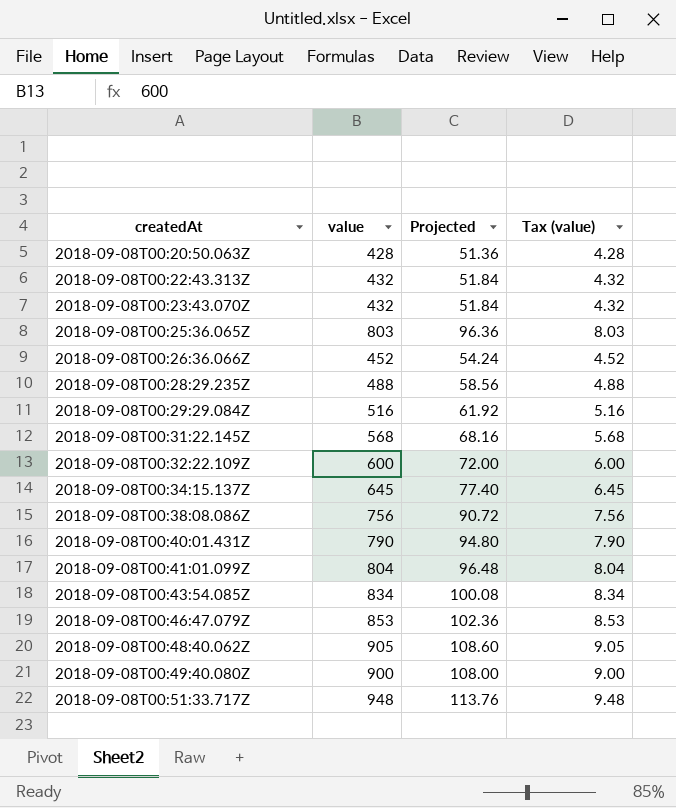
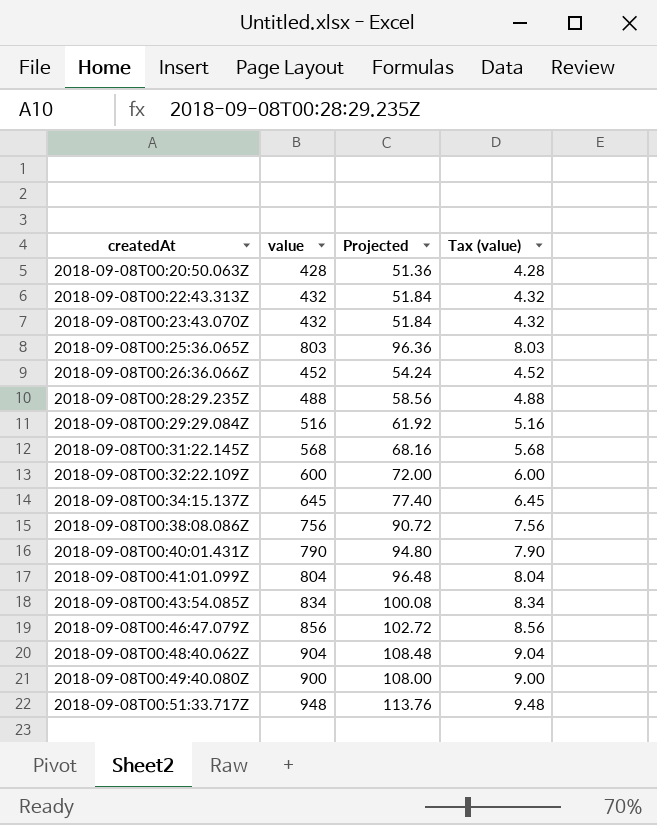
2018-09-08T00:46:47.079Z | value: 853 -> 856
2018-09-08T00:46:47.079Z | Projected: 102.36 -> 102.72
2018-09-08T00:46:47.079Z | Tax (value): 8.53 -> 8.56
2018-09-08T00:48:40.062Z | value: 905 -> 904
2018-09-08T00:48:40.062Z | Projected: 108.60 -> 108.48
2018-09-08T00:48:40.062Z | Tax (value): 9.05 -> 9.04

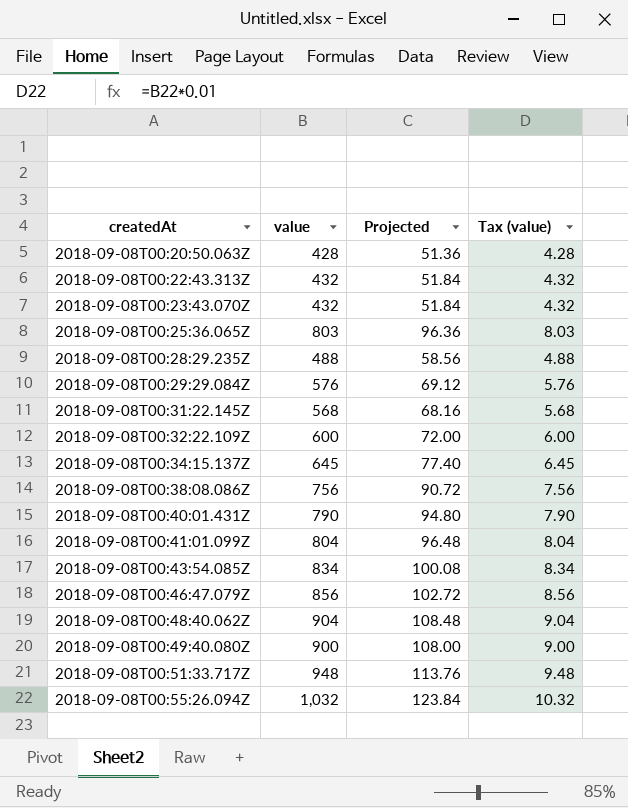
row 2018-09-08T00:26:36.066Z: 452 | 54.24 | 4.52 -> none
2018-09-08T00:29:29.084Z | value: 516 -> 576
2018-09-08T00:29:29.084Z | Projected: 61.92 -> 69.12
2018-09-08T00:29:29.084Z | Tax (value): 5.16 -> 5.76
row 2018-09-08T00:55:26.094Z: none -> 1,032 | 123.84 | 10.32

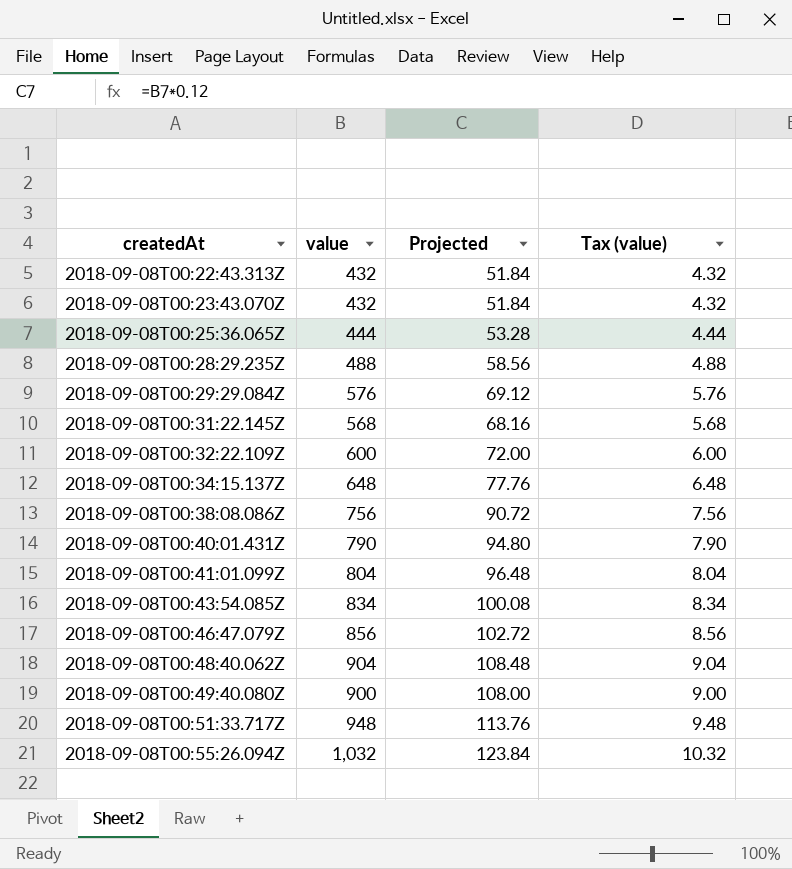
row 2018-09-08T00:20:50.063Z: 428 | 51.36 | 4.28 -> none
2018-09-08T00:25:36.065Z | value: 803 -> 444
2018-09-08T00:25:36.065Z | Projected: 96.36 -> 53.28
2018-09-08T00:25:36.065Z | Tax (value): 8.03 -> 4.44
2018-09-08T00:34:15.137Z | value: 645 -> 648
2018-09-08T00:34:15.137Z | Projected: 77.40 -> 77.76
2018-09-08T00:34:15.137Z | Tax (value): 6.45 -> 6.48

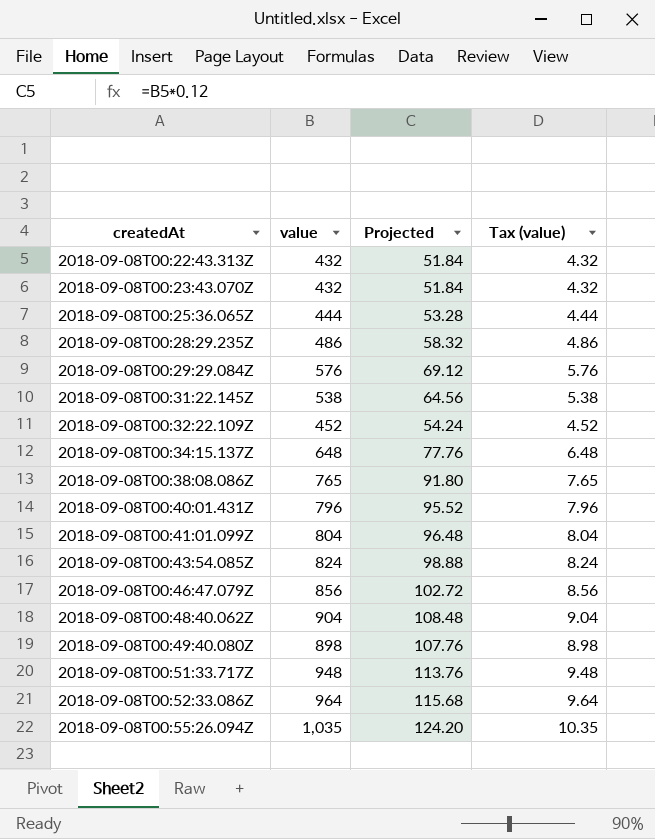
2018-09-08T00:28:29.235Z | value: 488 -> 486
2018-09-08T00:28:29.235Z | Projected: 58.56 -> 58.32
2018-09-08T00:28:29.235Z | Tax (value): 4.88 -> 4.86
2018-09-08T00:31:22.145Z | value: 568 -> 538
2018-09-08T00:31:22.145Z | Projected: 68.16 -> 64.56
2018-09-08T00:31:22.145Z | Tax (value): 5.68 -> 5.38
2018-09-08T00:32:22.109Z | value: 600 -> 452
2018-09-08T00:32:22.109Z | Projected: 72.00 -> 54.24
2018-09-08T00:32:22.109Z | Tax (value): 6.00 -> 4.52
2018-09-08T00:38:08.086Z | value: 756 -> 765
2018-09-08T00:38:08.086Z | Projected: 90.72 -> 91.80
2018-09-08T00:38:08.086Z | Tax (value): 7.56 -> 7.65
2018-09-08T00:40:01.431Z | value: 790 -> 796
2018-09-08T00:40:01.431Z | Projected: 94.80 -> 95.52
2018-09-08T00:40:01.431Z | Tax (value): 7.90 -> 7.96
2018-09-08T00:43:54.085Z | value: 834 -> 824
2018-09-08T00:43:54.085Z | Projected: 100.08 -> 98.88
2018-09-08T00:43:54.085Z | Tax (value): 8.34 -> 8.24
2018-09-08T00:49:40.080Z | value: 900 -> 898
2018-09-08T00:49:40.080Z | Projected: 108.00 -> 107.76
2018-09-08T00:49:40.080Z | Tax (value): 9.00 -> 8.98
row 2018-09-08T00:52:33.086Z: none -> 964 | 115.68 | 9.64
2018-09-08T00:55:26.094Z | value: 1,032 -> 1,035
2018-09-08T00:55:26.094Z | Projected: 123.84 -> 124.20
2018-09-08T00:55:26.094Z | Tax (value): 10.32 -> 10.35

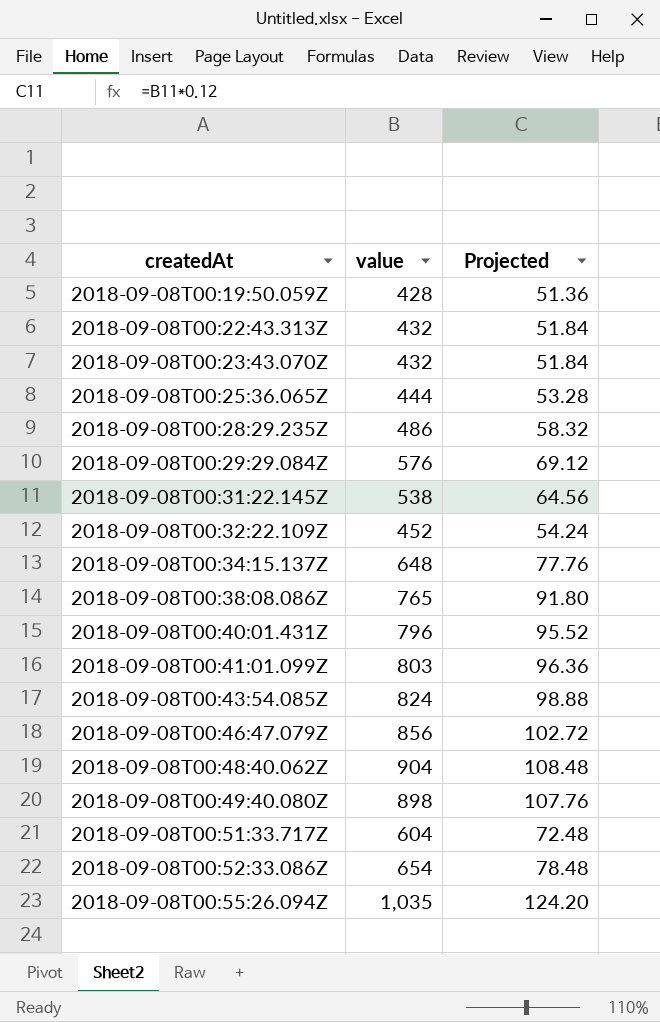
column Tax (value) | formula: [value] * 0.01 -> none
row 2018-09-08T00:19:50.059Z: none -> 428 | 51.36
2018-09-08T00:41:01.099Z | value: 804 -> 803
2018-09-08T00:41:01.099Z | Projected: 96.48 -> 96.36
2018-09-08T00:51:33.717Z | value: 948 -> 604
2018-09-08T00:51:33.717Z | Projected: 113.76 -> 72.48
2018-09-08T00:52:33.086Z | value: 964 -> 654
2018-09-08T00:52:33.086Z | Projected: 115.68 -> 78.48

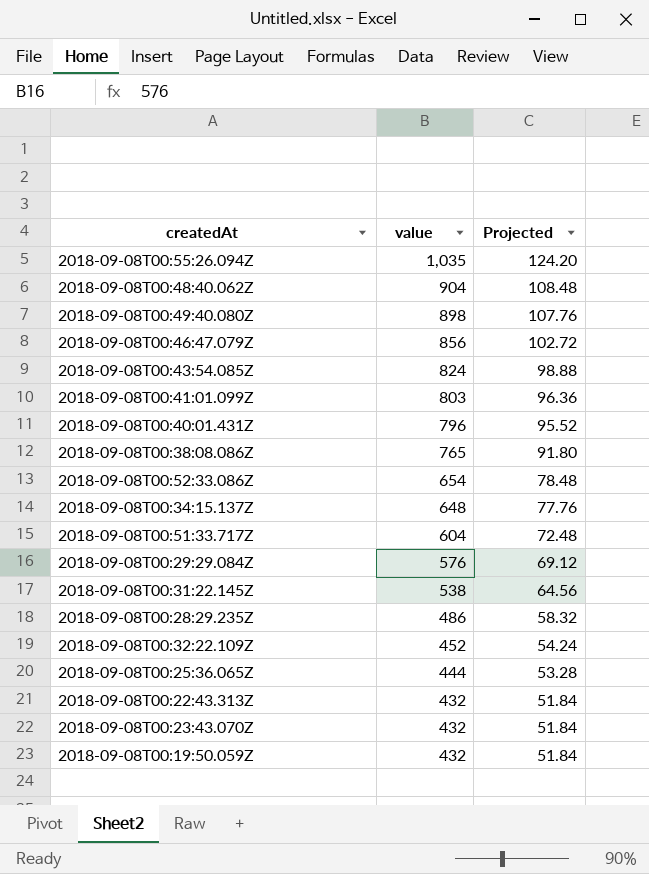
row order: createdAt ascending -> value descending
2018-09-08T00:19:50.059Z | value: 428 -> 432
2018-09-08T00:19:50.059Z | Projected: 51.36 -> 51.84

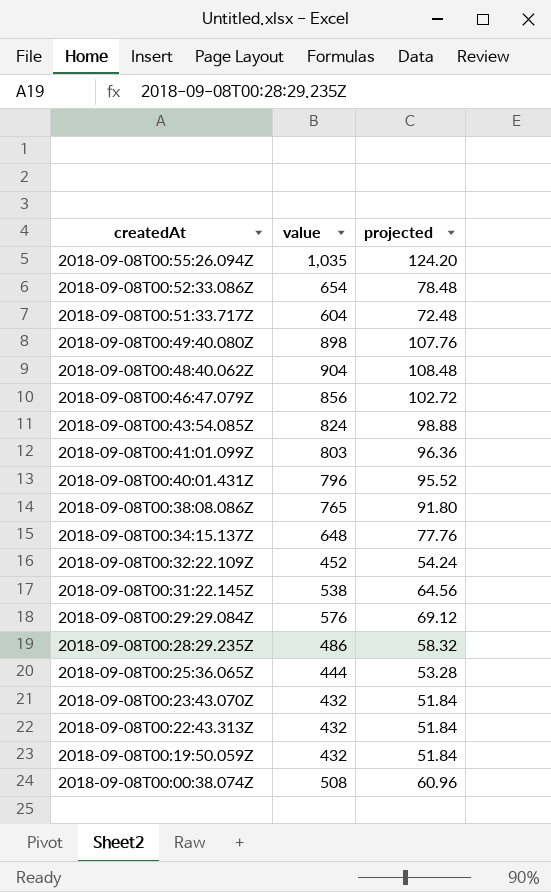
row order: value descending -> createdAt descending
column name: Projected -> projected
row 2018-09-08T00:00:38.074Z: none -> 508 | 60.96

